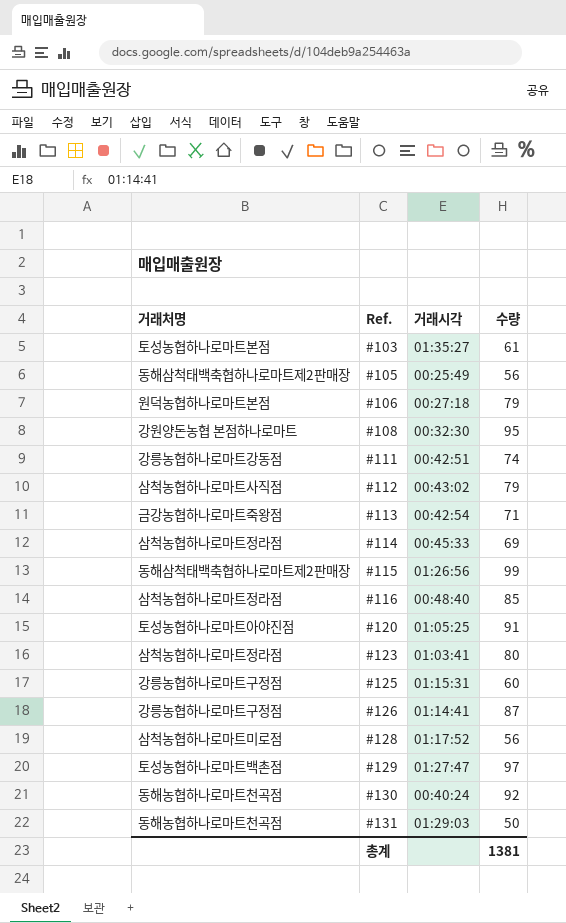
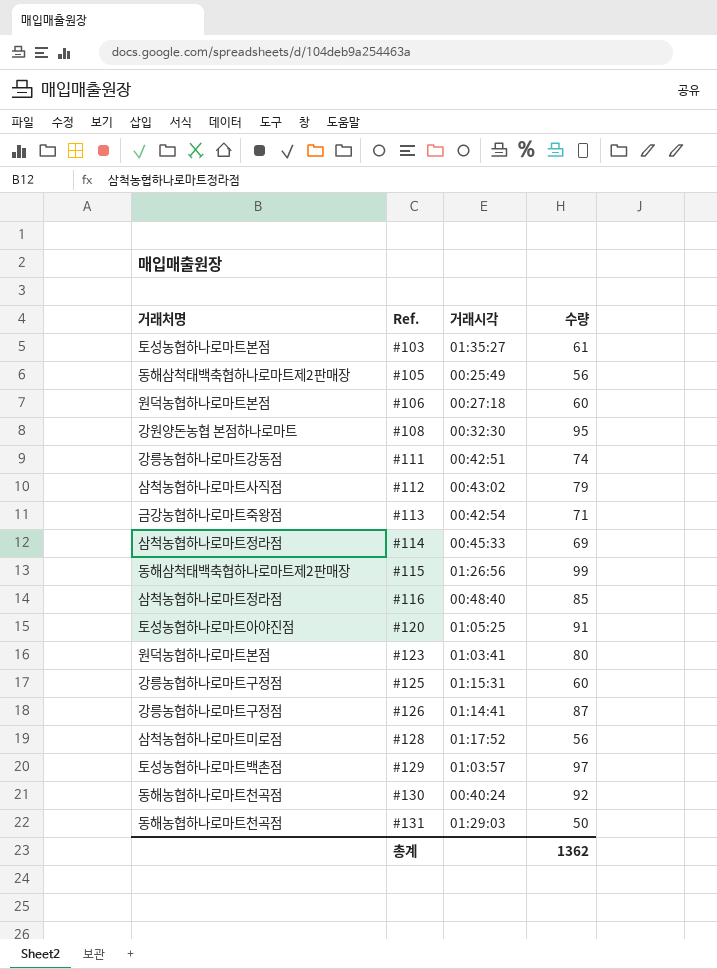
#106 | 수량: 79 -> 60
#123 | 거래처명: 삼척농협하나로마트정라점 -> 원덕농협하나로마트본점
#129 | 거래시각: 01:27:47 -> 01:03:57
총계 | 수량: 1381 -> 1362

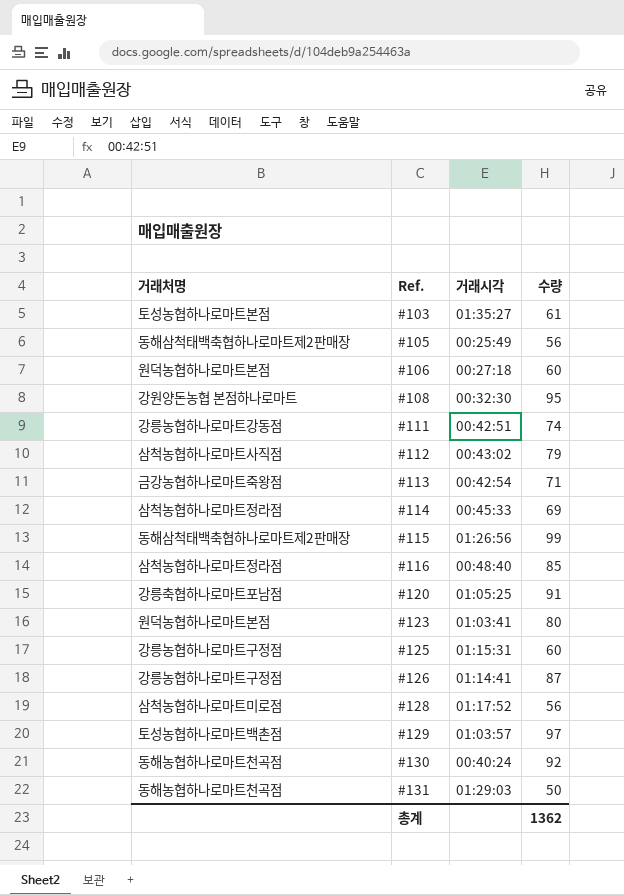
#120 | 거래처명: 토성농협하나로마트아야진점 -> 강릉축협하나로마트포남점

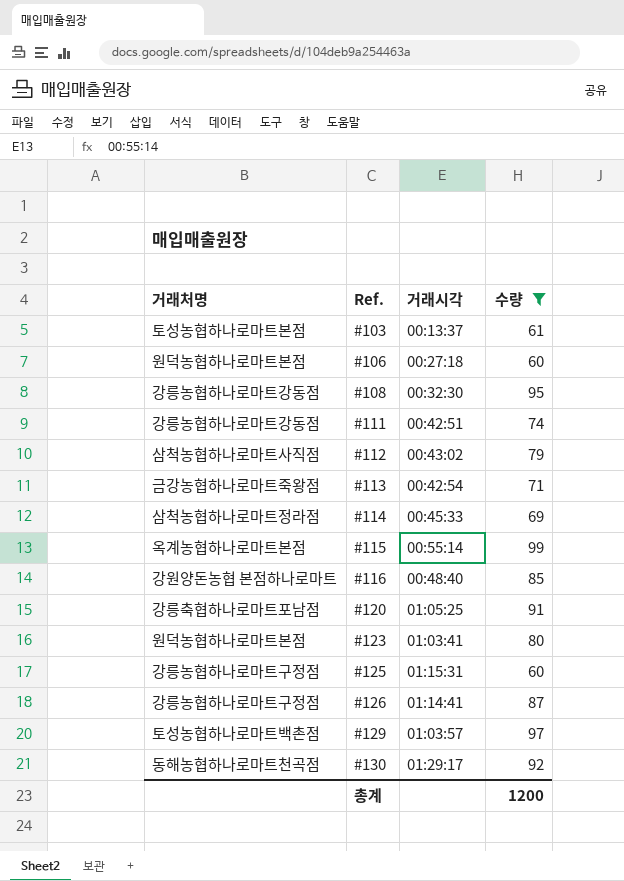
filter: none -> 수량 >= 60
#103 | 거래시각: 01:35:27 -> 00:13:37
#108 | 거래처명: 강원양돈농협 본점하나로마트 -> 강릉농협하나로마트강동점
#115 | 거래처명: 동해삼척태백축협하나로마트제2판매장 -> 옥계농협하나로마트본점
#115 | 거래시각: 01:26:56 -> 00:55:14
#116 | 거래처명: 삼척농협하나로마트정라점 -> 강원양돈농협 본점하나로마트
#130 | 거래시각: 00:40:24 -> 01:29:17
총계 | 수량: 1362 -> 1200

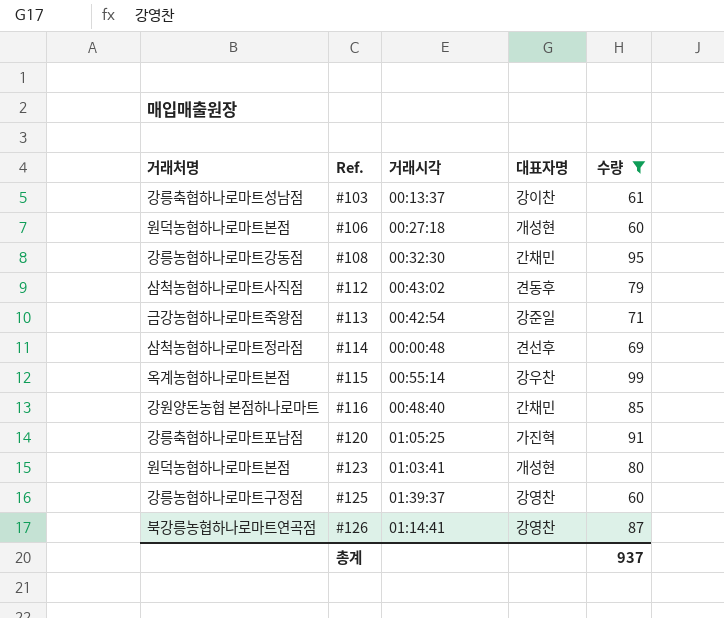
column 대표자명 | position: none -> 4
row #111: 강릉농협하나로마트강동점 | 00:42:51 | 74 -> none
row #129: 토성농협하나로마트백촌점 | 01:03:57 | 97 -> none
row #130: 동해농협하나로마트천곡점 | 01:29:17 | 92 -> none
#103 | 거래처명: 토성농협하나로마트본점 -> 강릉축협하나로마트성남점
#114 | 거래시각: 00:45:33 -> 00:00:48
#125 | 거래시각: 01:15:31 -> 01:39:37
#126 | 거래처명: 강릉농협하나로마트구정점 -> 북강릉농협하나로마트연곡점
총계 | 수량: 1200 -> 937

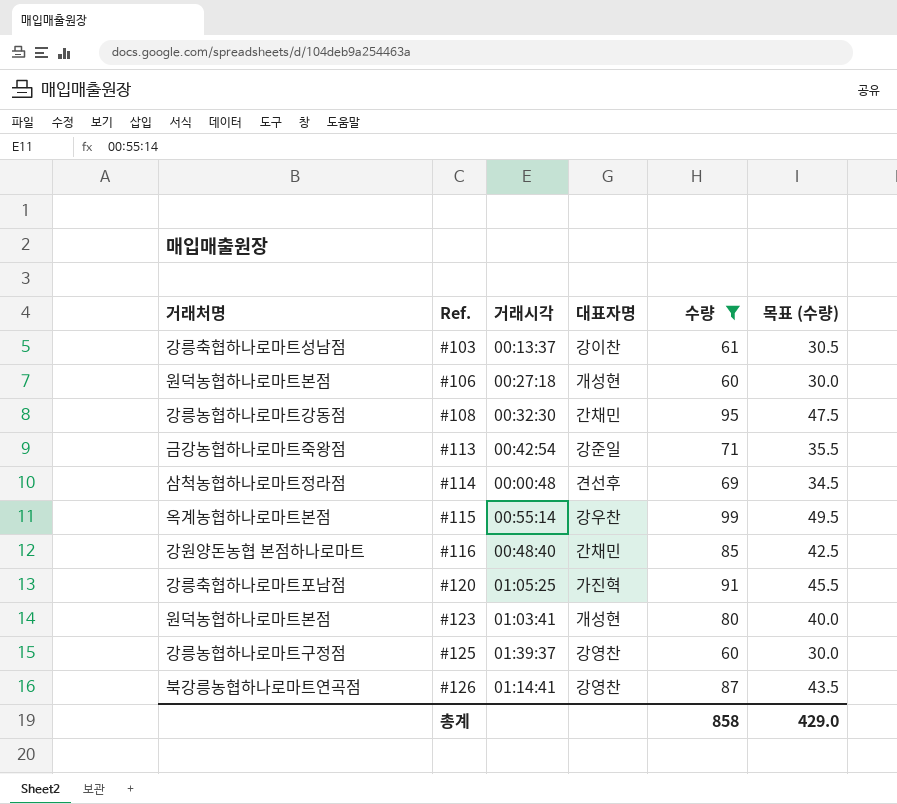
column 목표 (수량) | formula: none -> [수량] * 0.5
row #112: 삼척농협하나로마트사직점 | 00:43:02 | 견동후 | 79 -> none
총계 | 수량: 937 -> 858

